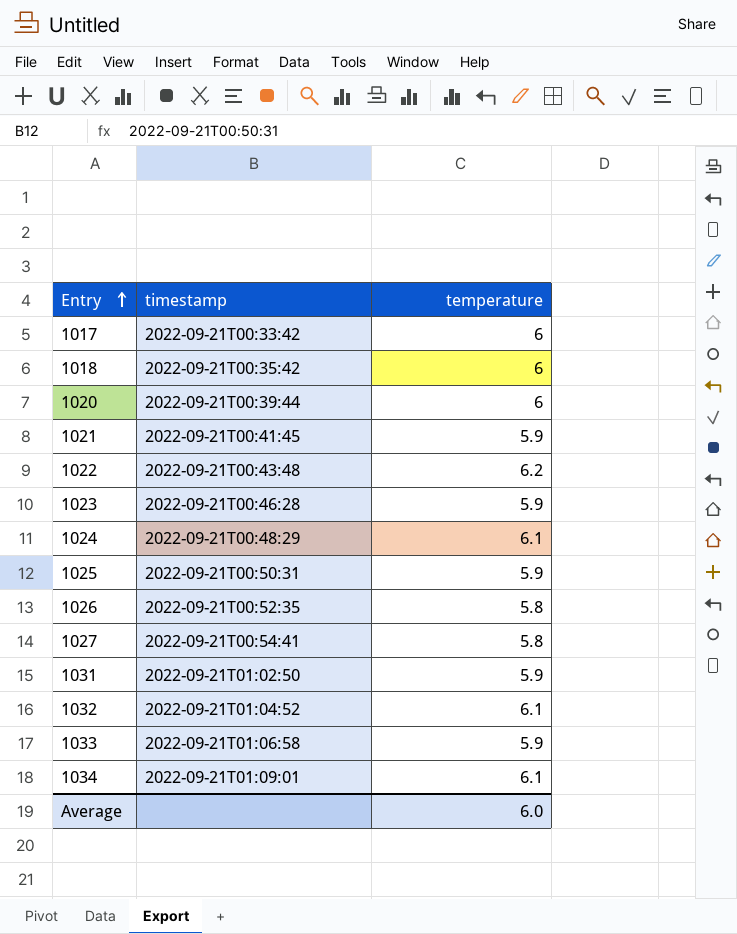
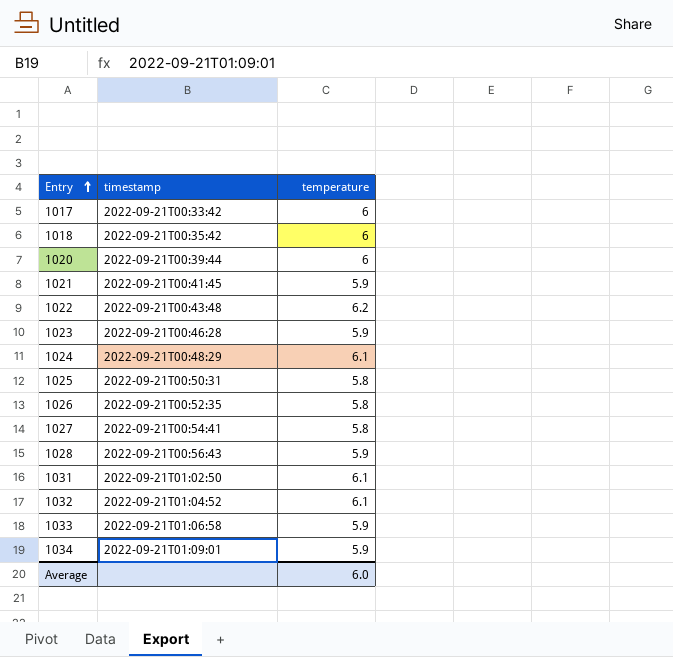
1025 | temperature: 5.9 -> 5.8
row 1028: none -> 2022-09-21T00:56:43 | 5.9
1031 | temperature: 5.9 -> 6.1
1034 | temperature: 6.1 -> 5.9

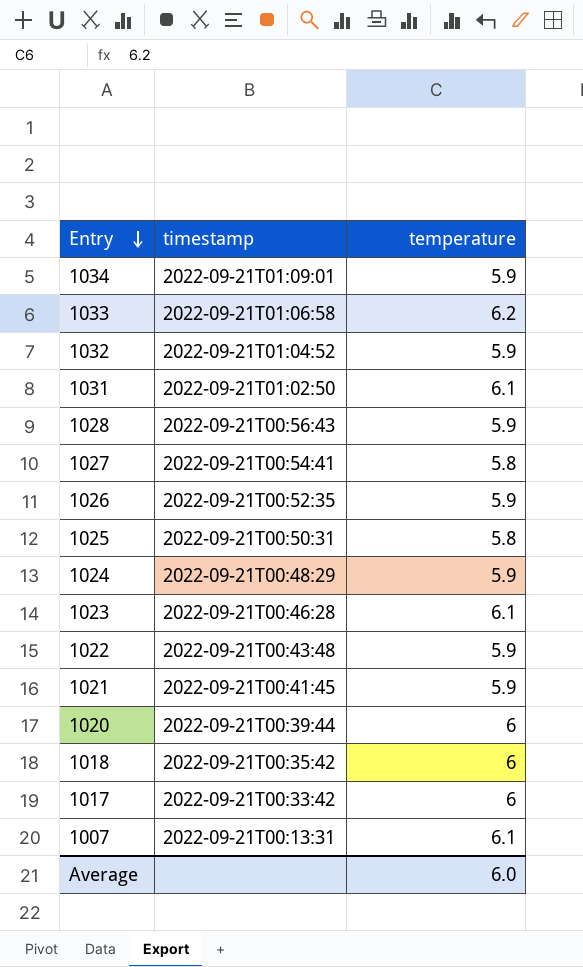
row order: Entry ascending -> Entry descending
1033 | temperature: 5.9 -> 6.2
1032 | temperature: 6.1 -> 5.9
1026 | temperature: 5.8 -> 5.9
1024 | temperature: 6.1 -> 5.9
1023 | temperature: 5.9 -> 6.1
1022 | temperature: 6.2 -> 5.9
row 1007: none -> 2022-09-21T00:13:31 | 6.1

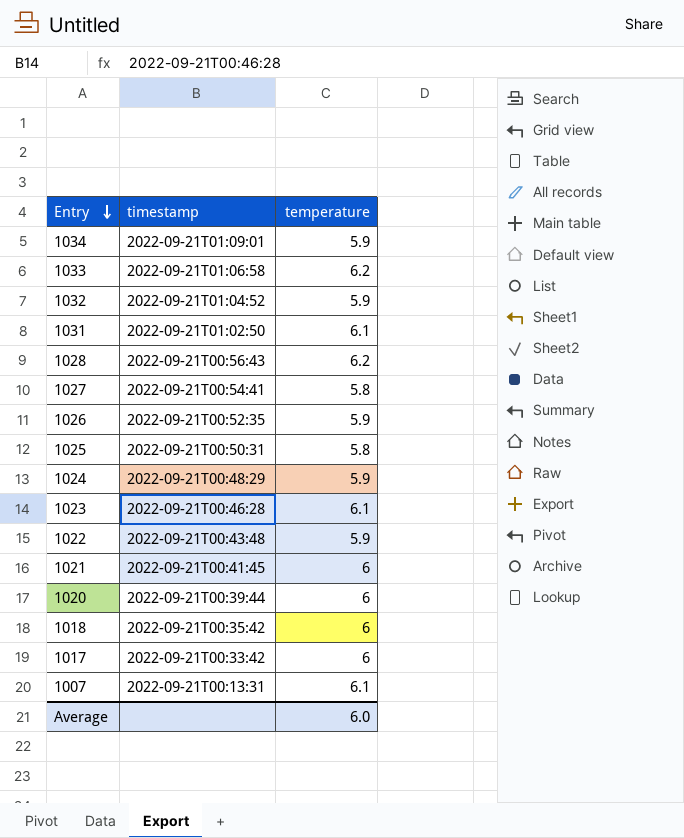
1028 | temperature: 5.9 -> 6.2
1021 | temperature: 5.9 -> 6

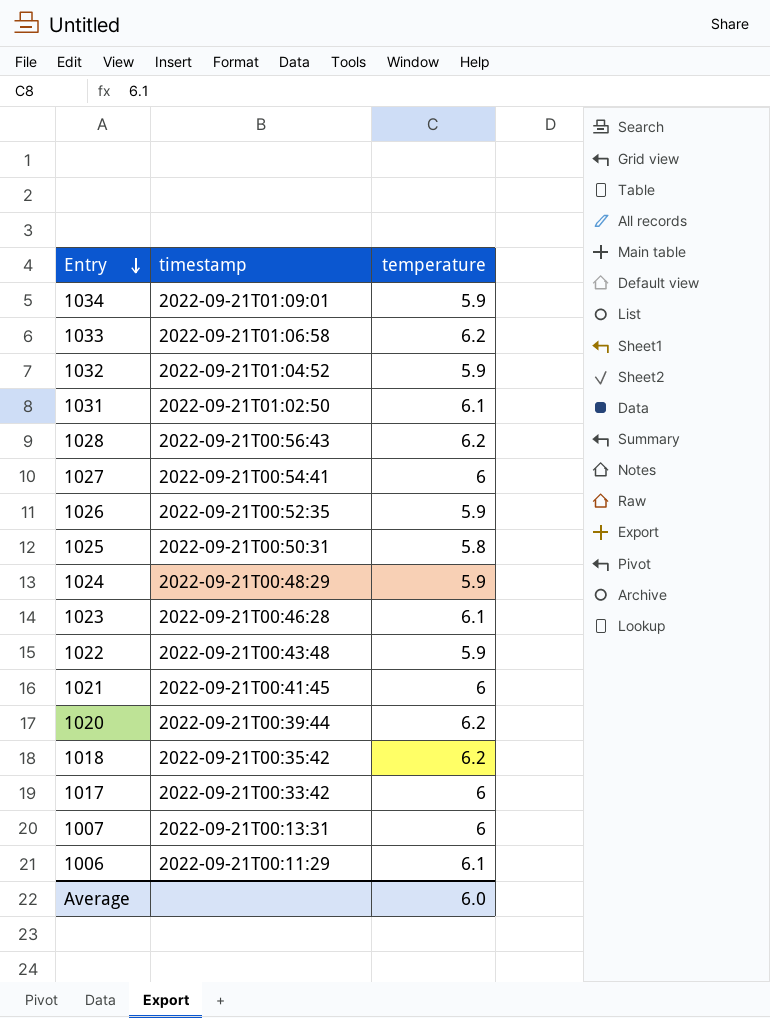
1027 | temperature: 5.8 -> 6
1020 | temperature: 6 -> 6.2
1018 | temperature: 6 -> 6.2
1007 | temperature: 6.1 -> 6
row 1006: none -> 2022-09-21T00:11:29 | 6.1

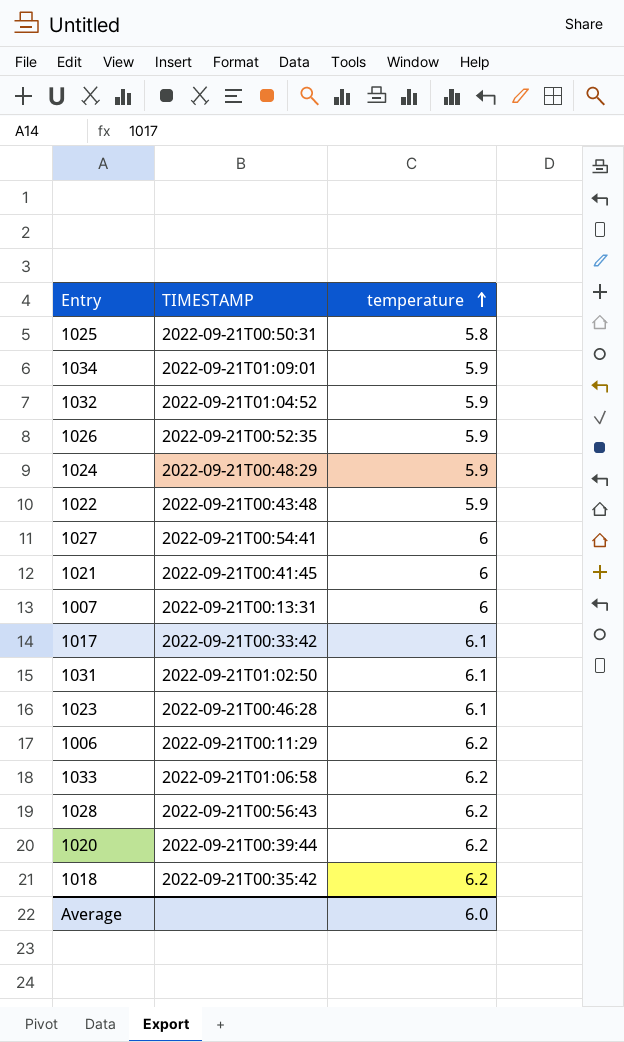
row order: Entry descending -> temperature ascending
column name: timestamp -> TIMESTAMP
1017 | temperature: 6 -> 6.1
1006 | temperature: 6.1 -> 6.2

